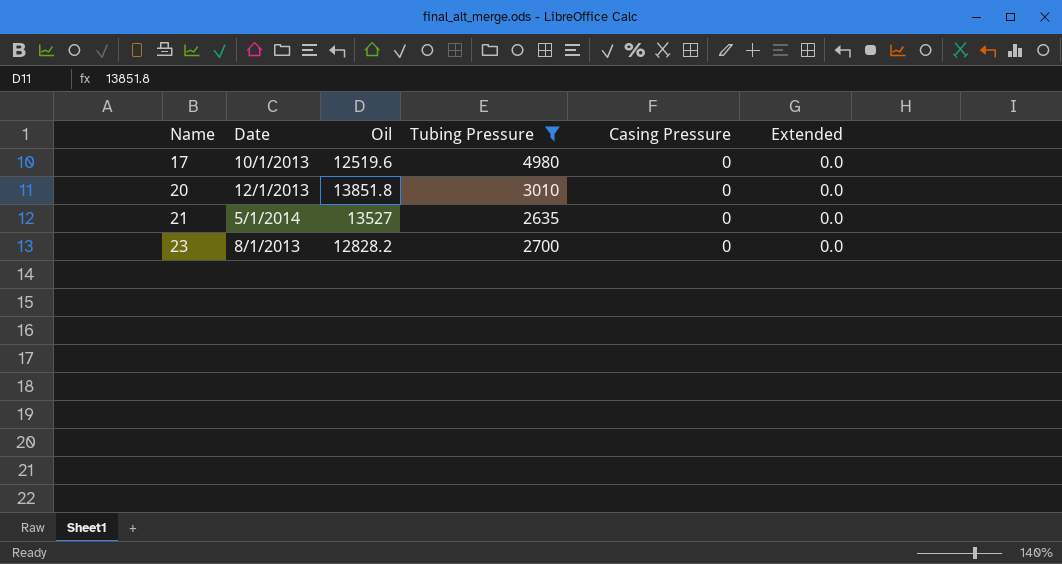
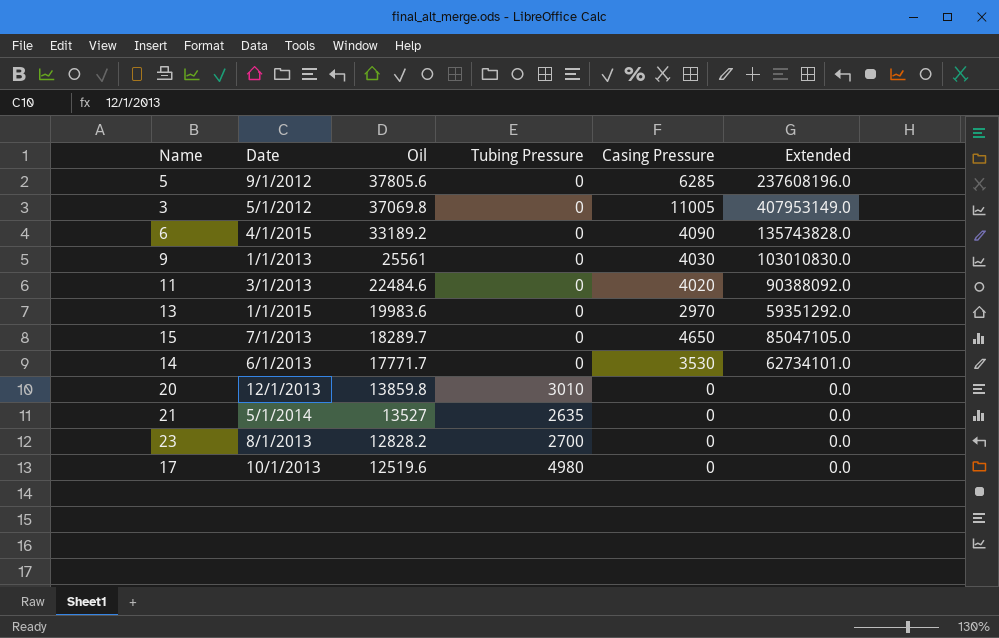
filter: Tubing Pressure != 0 -> none
row order: Name ascending -> Oil descending
20 | Oil: 13851.8 -> 13859.8

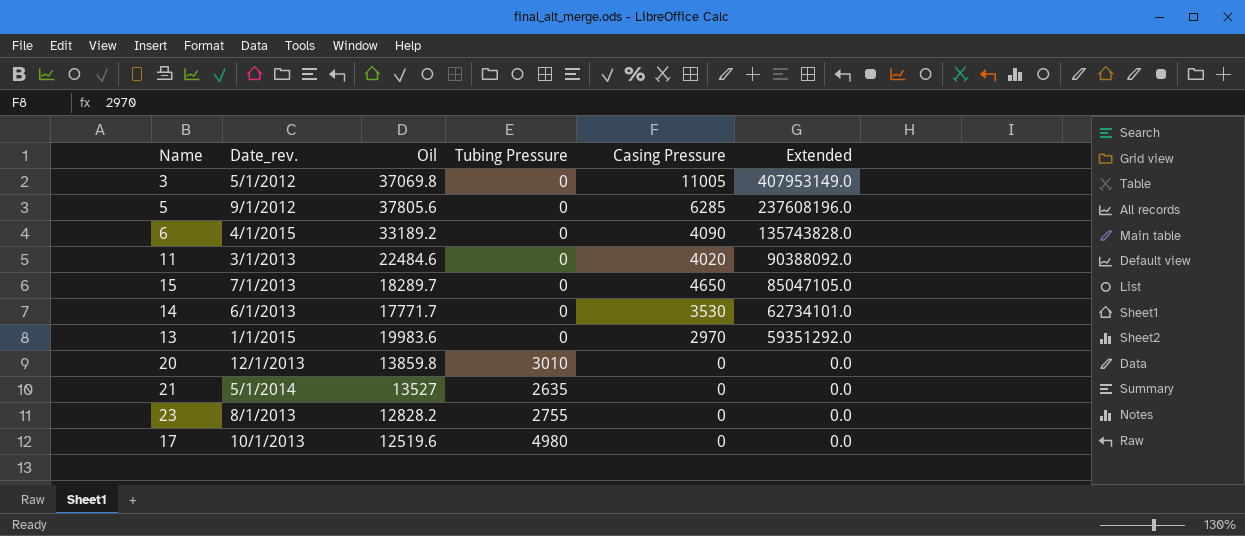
row order: Oil descending -> Extended descending
column name: Date -> Date_rev.
row 9: 1/1/2013 | 25561 | 0 | 4030 | 103010830.0 -> none
23 | Tubing Pressure: 2700 -> 2755

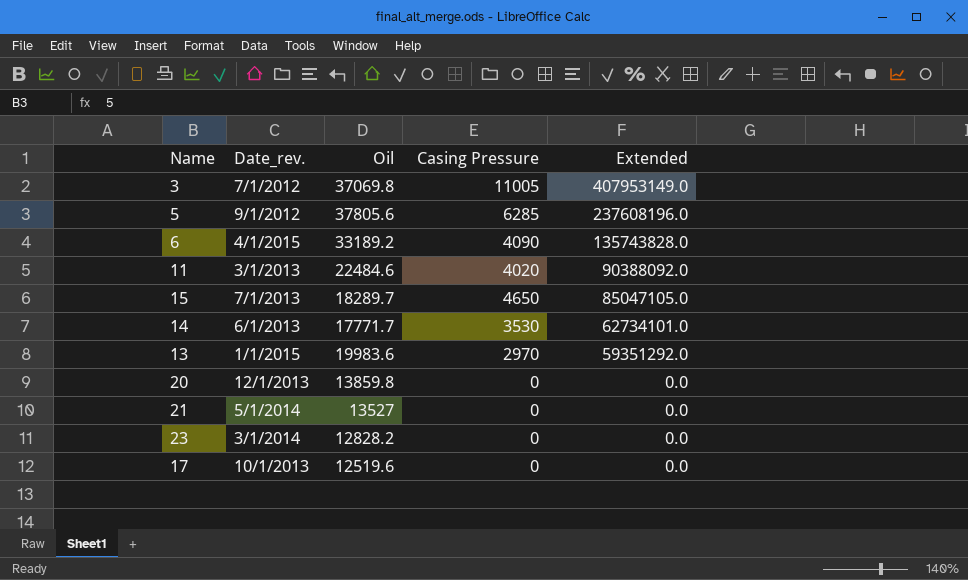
column Tubing Pressure | position: 4 -> none
3 | Date_rev.: 5/1/2012 -> 7/1/2012
23 | Date_rev.: 8/1/2013 -> 3/1/2014

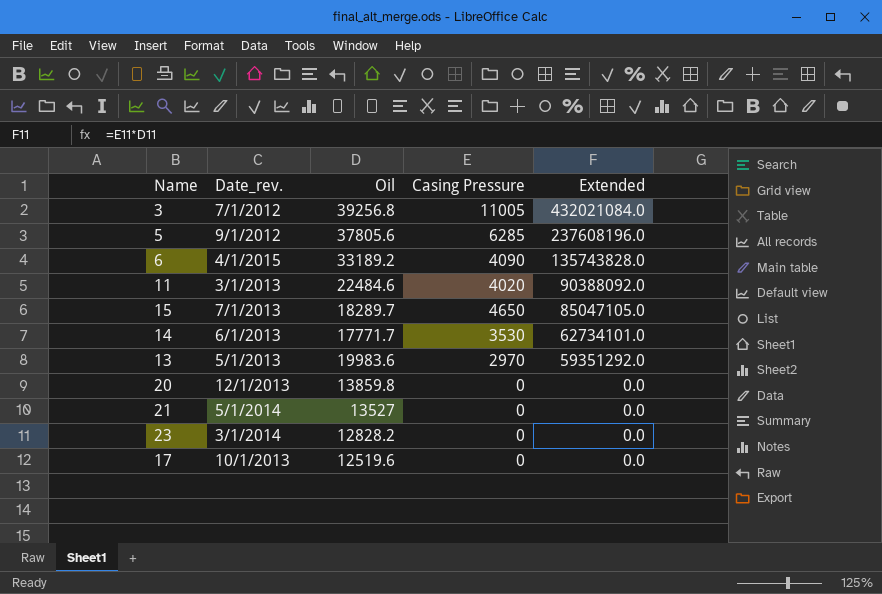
3 | Oil: 37069.8 -> 39256.8
3 | Extended: 407953149.0 -> 432021084.0
13 | Date_rev.: 1/1/2015 -> 5/1/2013

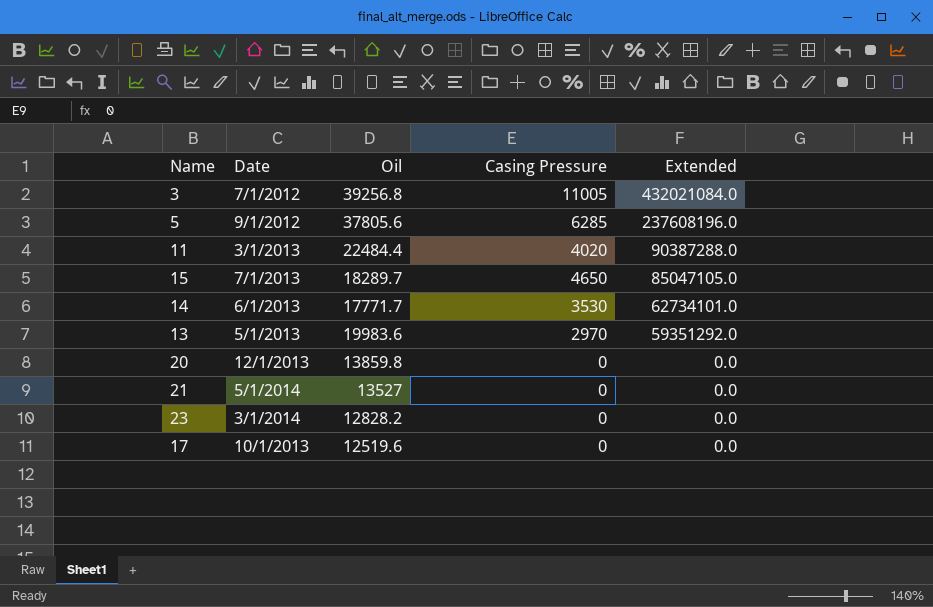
column name: Date_rev. -> Date
row 6: 4/1/2015 | 33189.2 | 4090 | 135743828.0 -> none
11 | Oil: 22484.6 -> 22484.4
11 | Extended: 90388092.0 -> 90387288.0

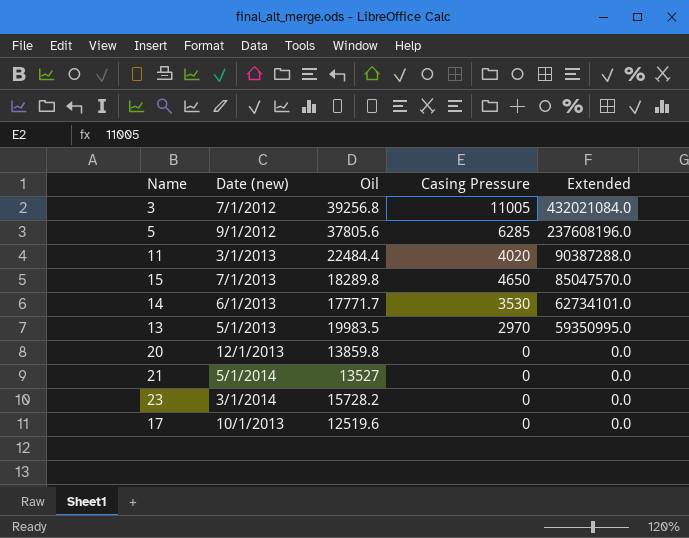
column name: Date -> Date (new)
15 | Oil: 18289.7 -> 18289.8
15 | Extended: 85047105.0 -> 85047570.0
13 | Oil: 19983.6 -> 19983.5
13 | Extended: 59351292.0 -> 59350995.0
23 | Oil: 12828.2 -> 15728.2

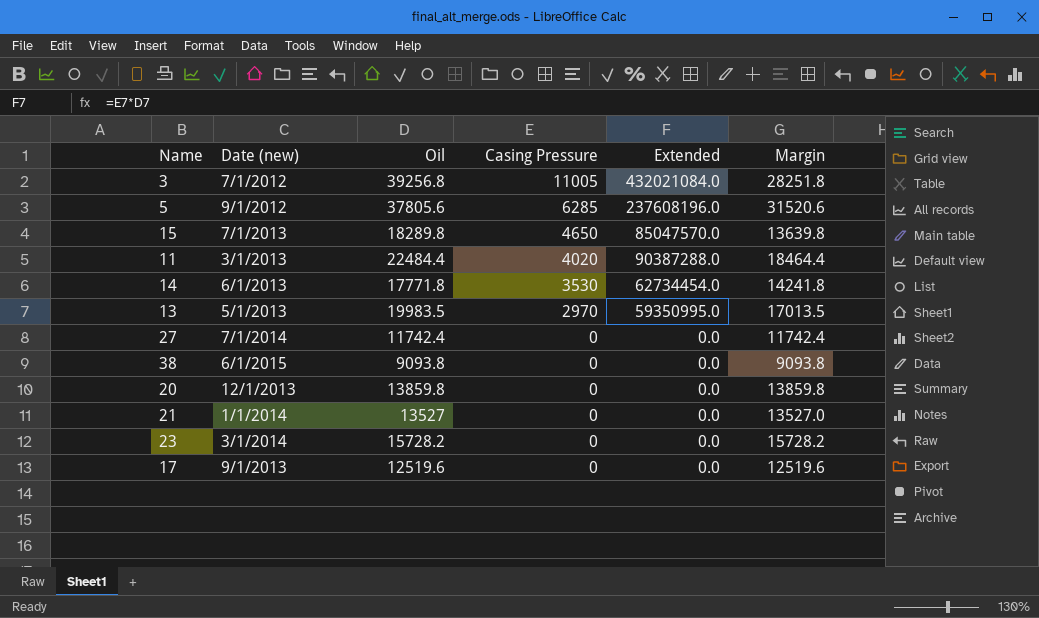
row order: Extended descending -> Casing Pressure descending
column Margin | formula: none -> [Oil] - [Casing Pressure]
14 | Oil: 17771.7 -> 17771.8
14 | Extended: 62734101.0 -> 62734454.0
row 27: none -> 7/1/2014 | 11742.4 | 0 | 0.0 | 11742.4
row 38: none -> 6/1/2015 | 9093.8 | 0 | 0.0 | 9093.8
21 | Date (new): 5/1/2014 -> 1/1/2014
17 | Date (new): 10/1/2013 -> 9/1/2013

